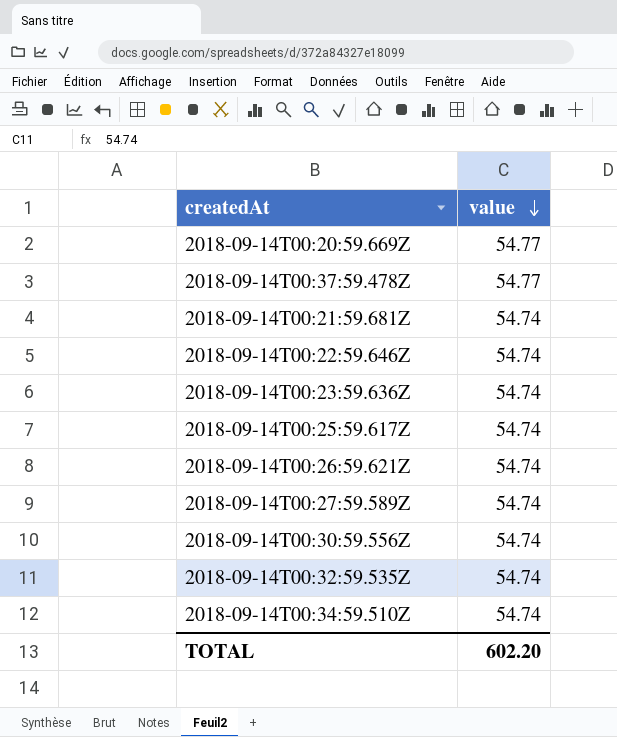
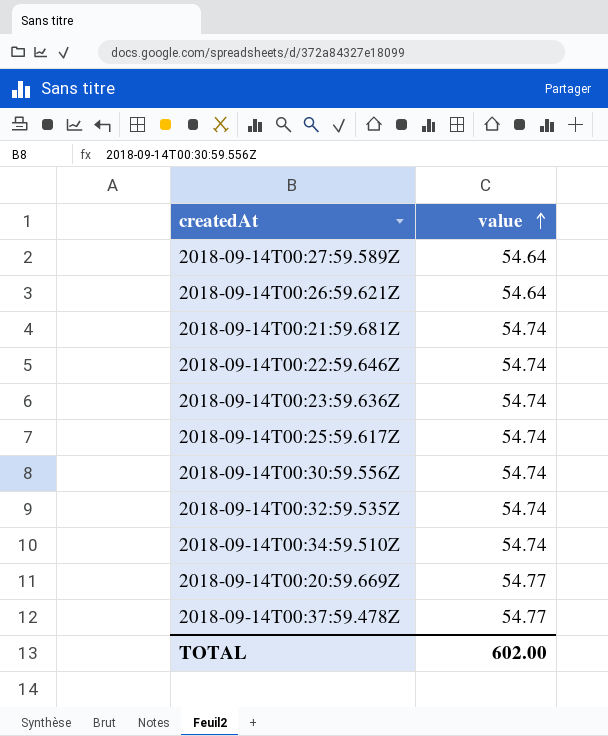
row order: value descending -> value ascending
2018-09-14T00:27:59.589Z | value: 54.74 -> 54.64
2018-09-14T00:26:59.621Z | value: 54.74 -> 54.64
TOTAL | value: 602.20 -> 602.00

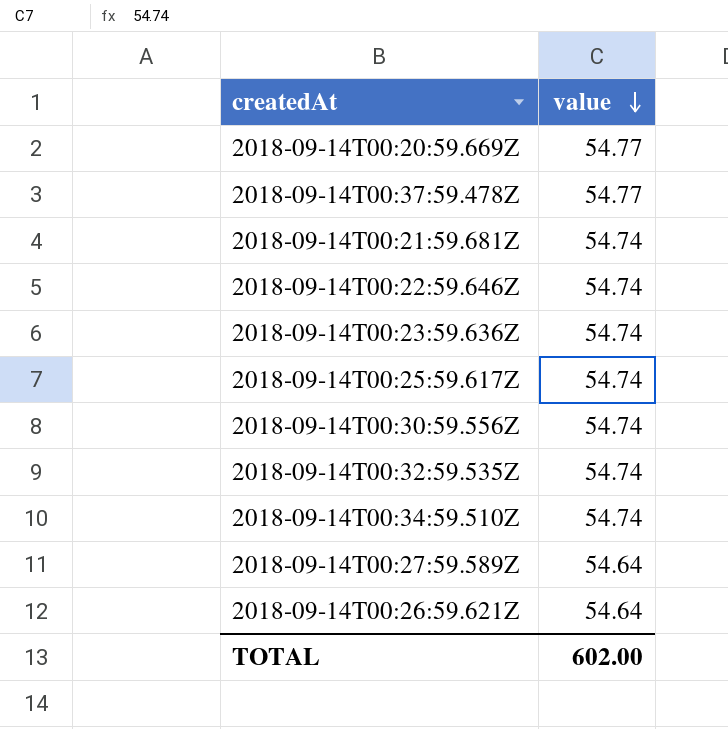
row order: value ascending -> value descending

